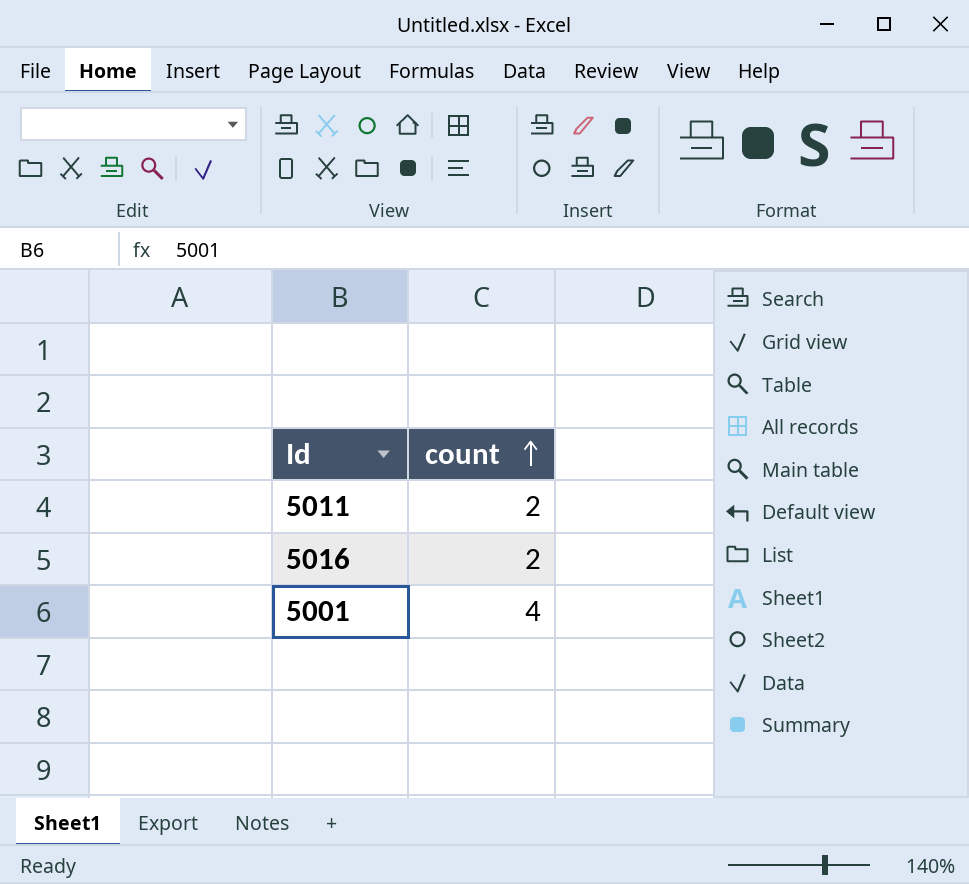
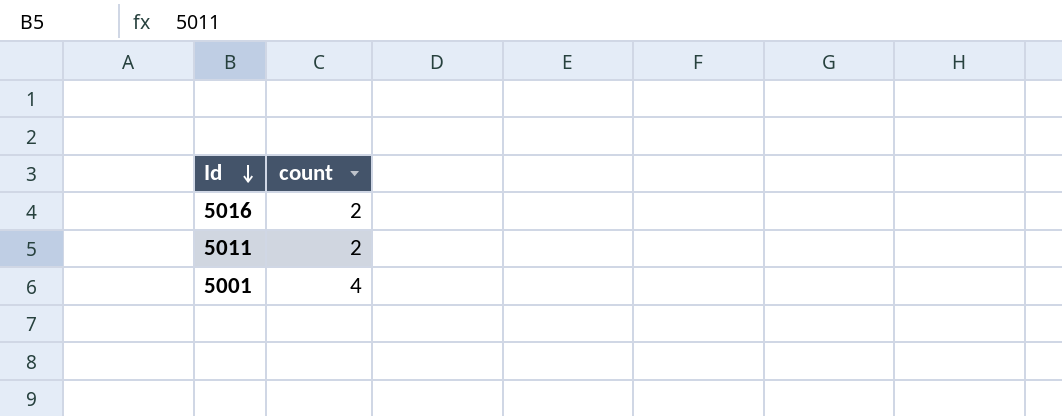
row order: count ascending -> Id descending

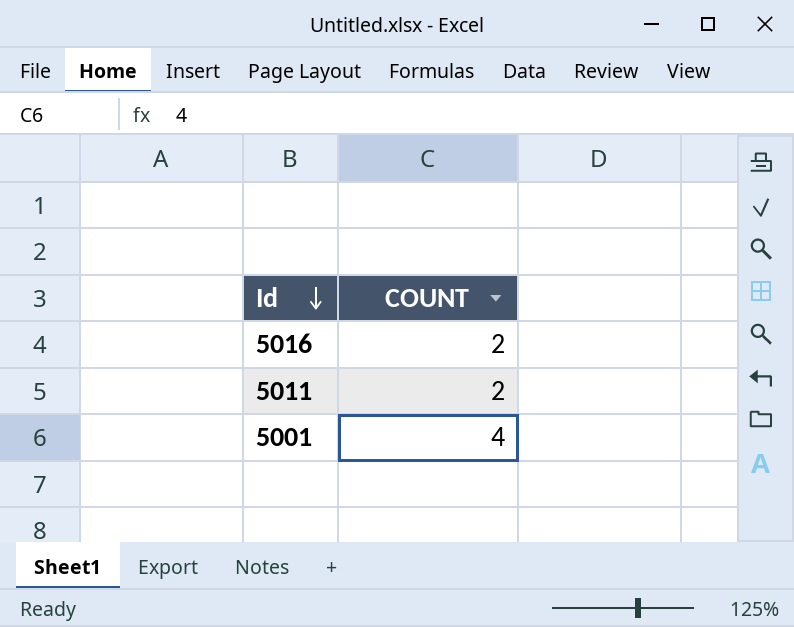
column name: count -> COUNT

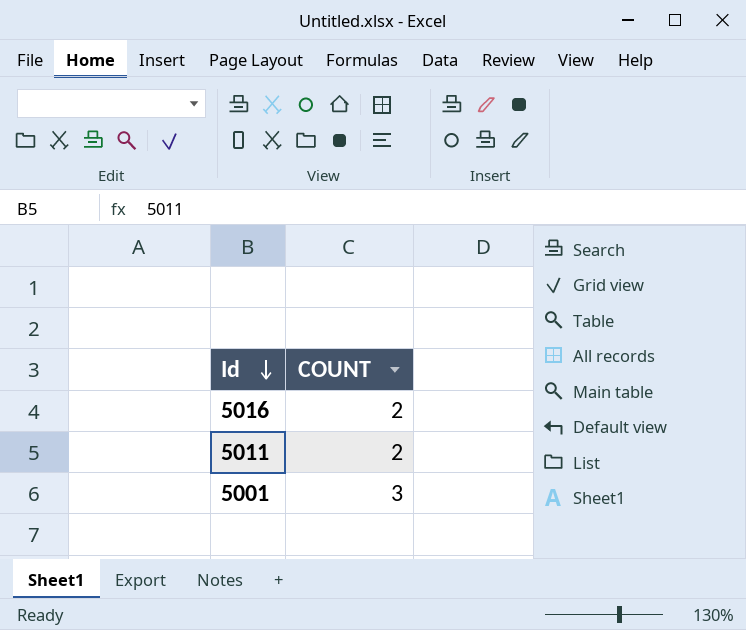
5001 | COUNT: 4 -> 3

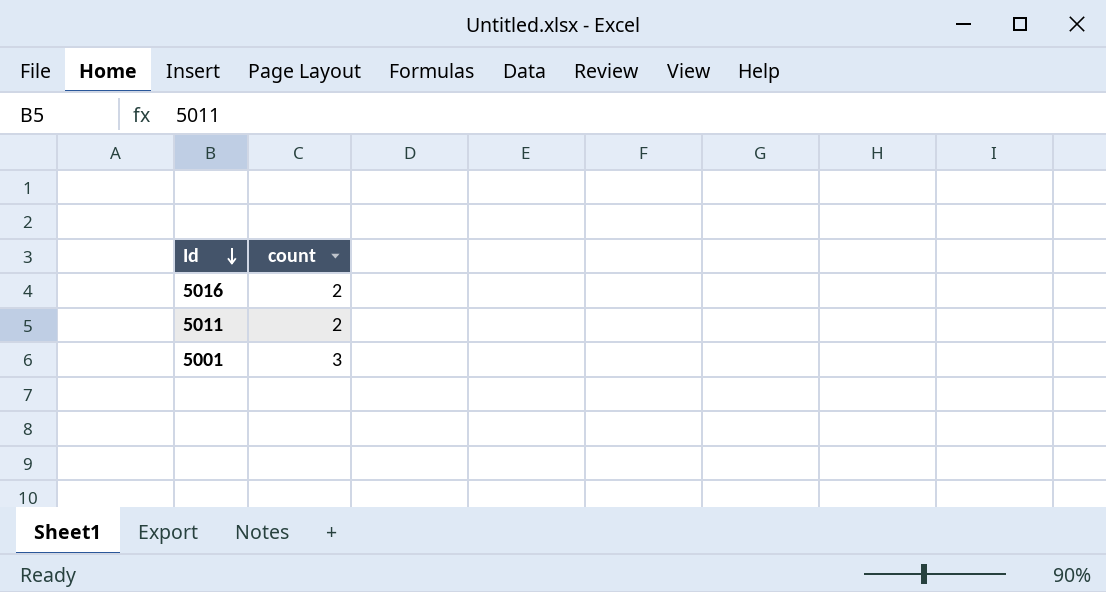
column name: COUNT -> count

